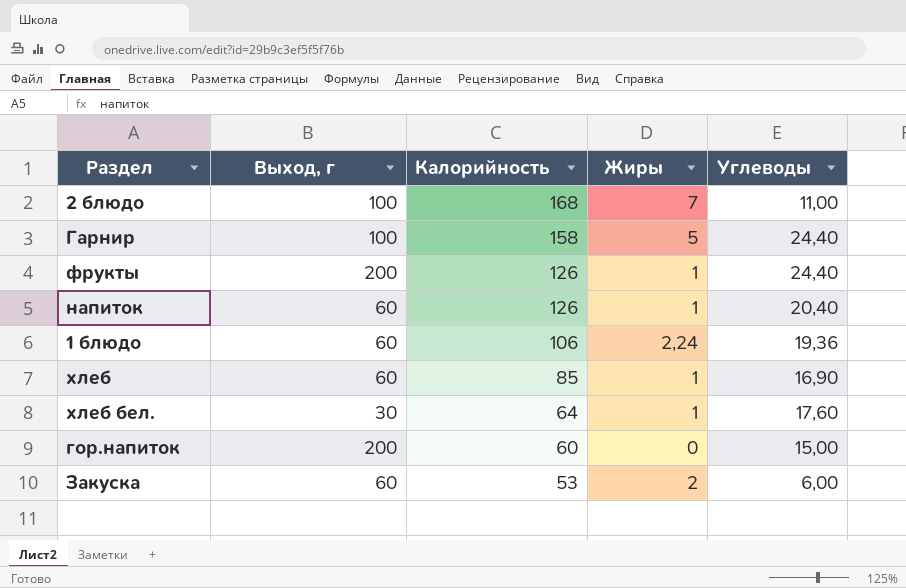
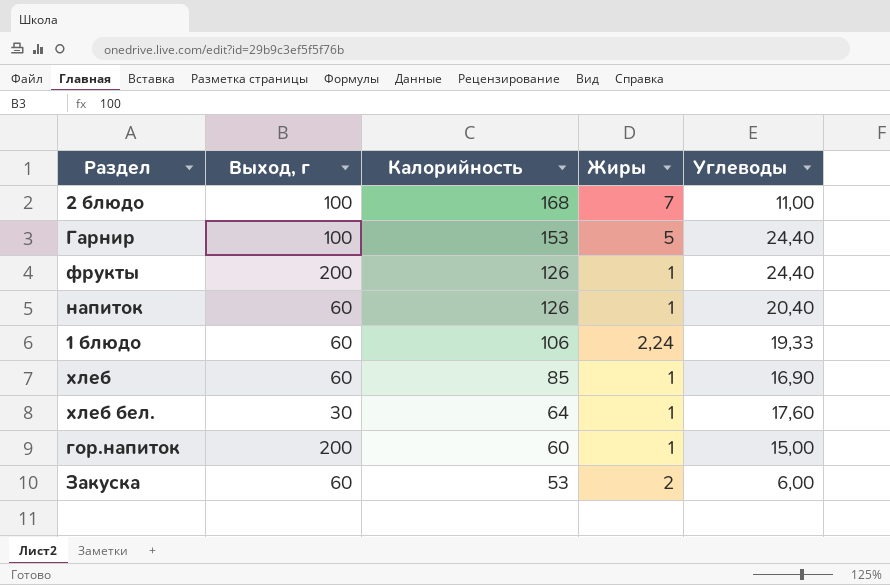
Гарнир | Калорийность: 158 -> 153
1 блюдо | Углеводы: 19,36 -> 19,33
гор.напиток | Жиры: 0 -> 1

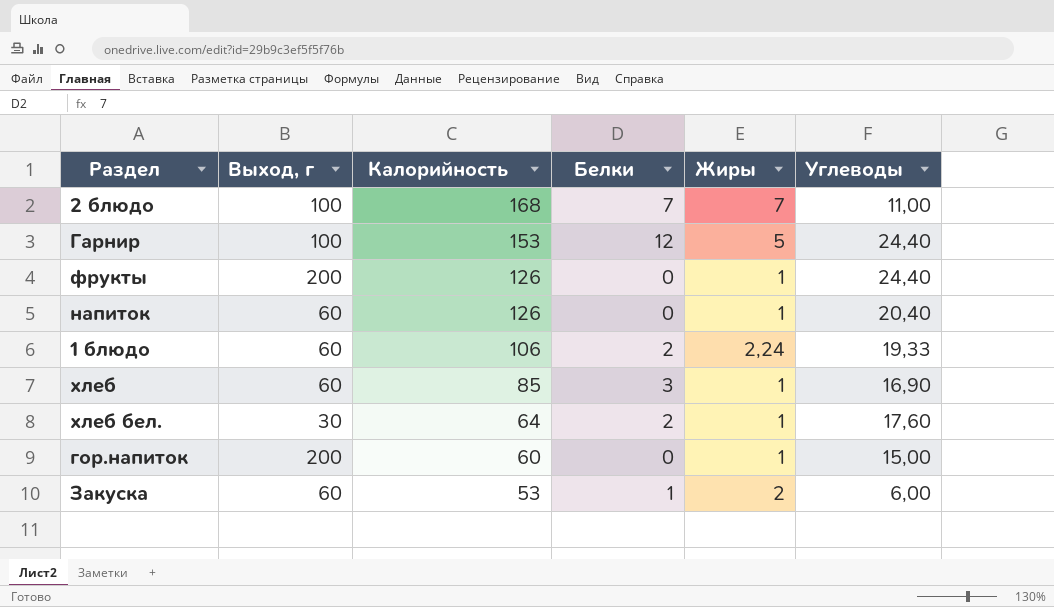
column Белки | position: none -> 4

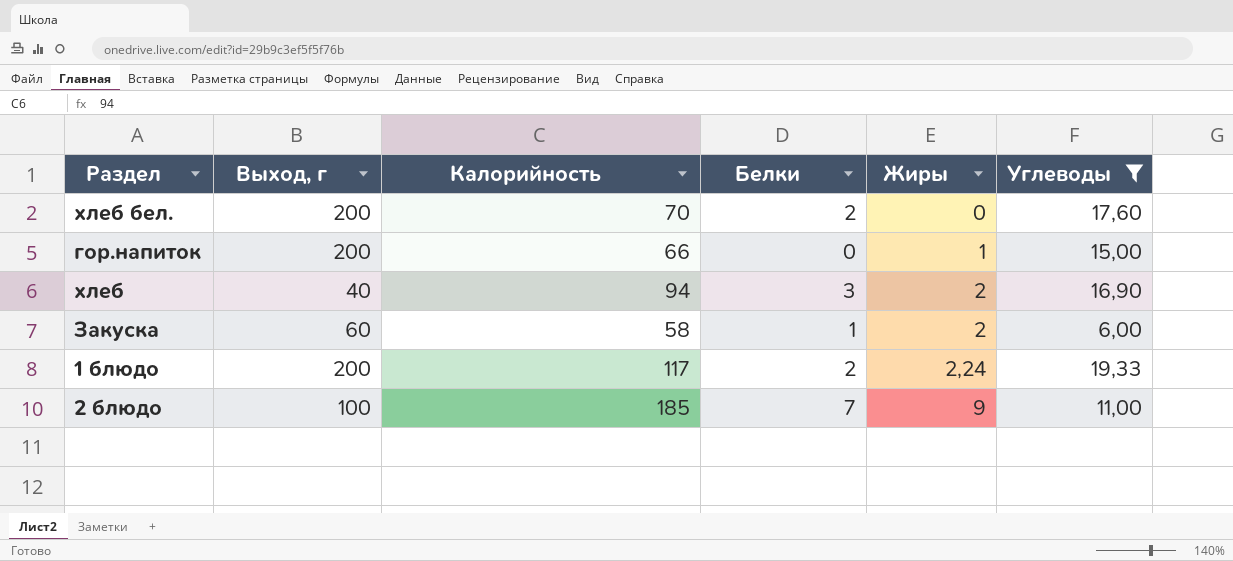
filter: none -> Углеводы <= 19,33
row order: Калорийность descending -> Жиры ascending
хлеб бел. | Выход, г: 30 -> 200
хлеб бел. | Калорийность: 64 -> 70
хлеб бел. | Жиры: 1 -> 0
гор.напиток | Калорийность: 60 -> 66
хлеб | Выход, г: 60 -> 40
хлеб | Калорийность: 85 -> 94
хлеб | Жиры: 1 -> 2
Закуска | Калорийность: 53 -> 58
1 блюдо | Выход, г: 60 -> 200
1 блюдо | Калорийность: 106 -> 117
2 блюдо | Калорийность: 168 -> 185
2 блюдо | Жиры: 7 -> 9

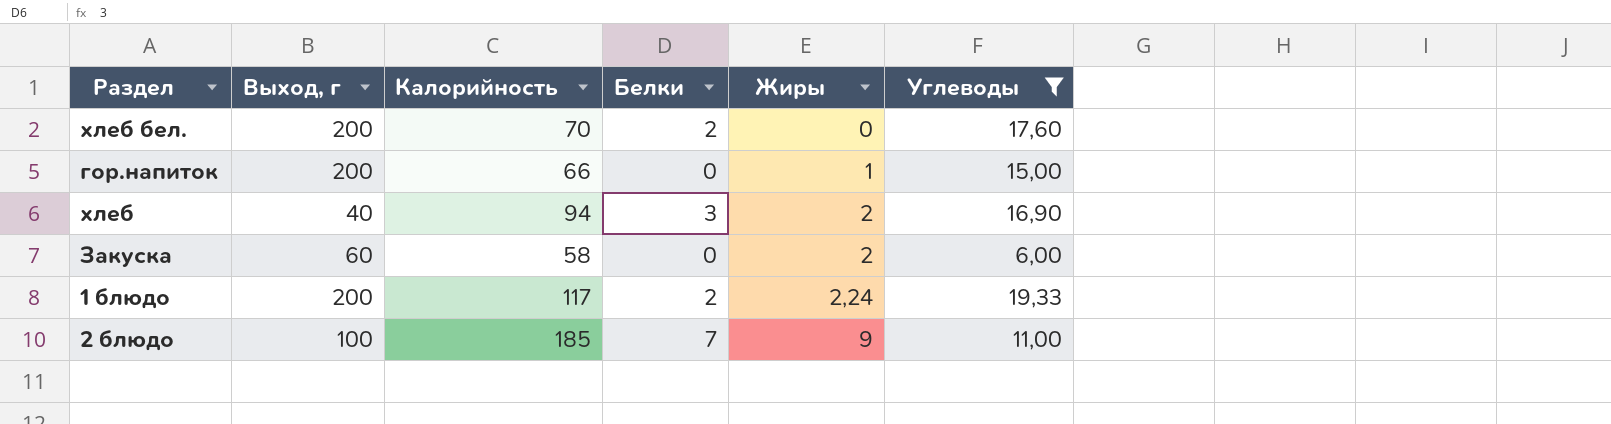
Закуска | Белки: 1 -> 0

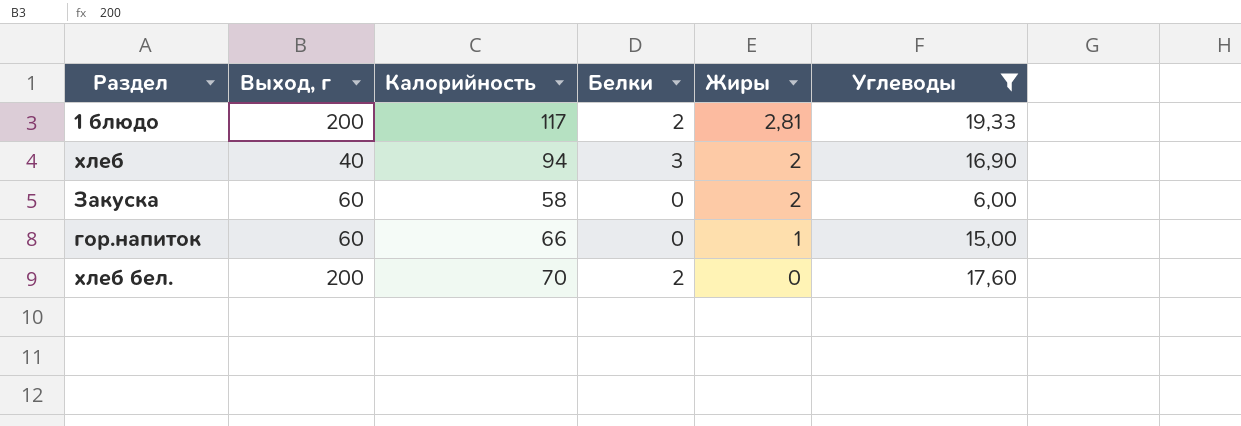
row order: Жиры ascending -> Жиры descending
row 2 блюдо: 100 | 185 | 7 | 9 | 11,00 -> none
1 блюдо | Жиры: 2,24 -> 2,81
гор.напиток | Выход, г: 200 -> 60

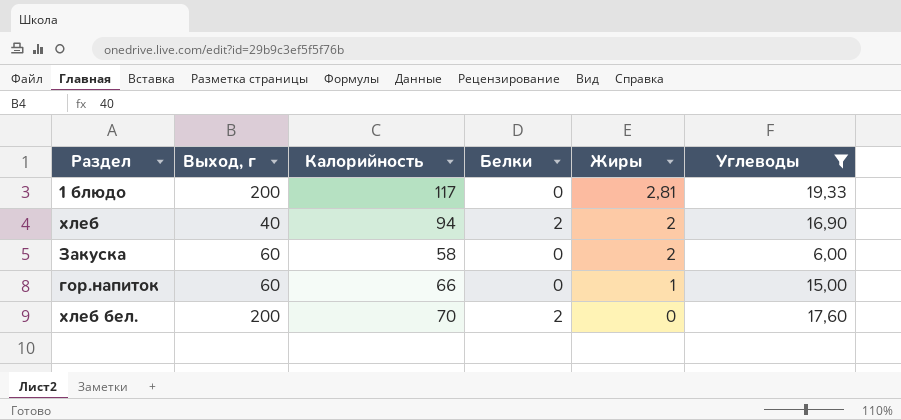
1 блюдо | Белки: 2 -> 0
хлеб | Белки: 3 -> 2

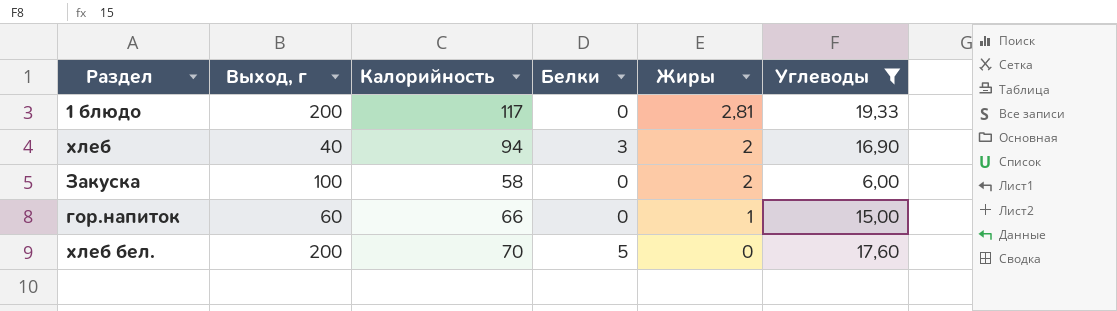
хлеб | Белки: 2 -> 3
Закуска | Выход, г: 60 -> 100
хлеб бел. | Белки: 2 -> 5

